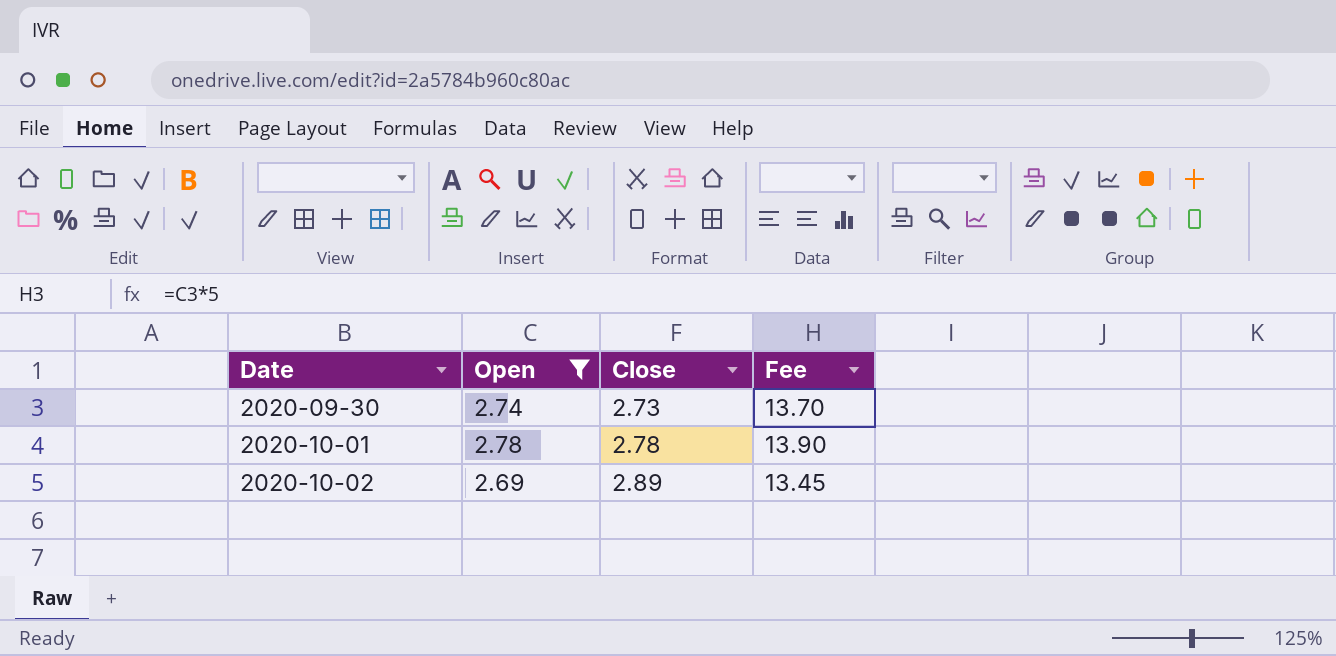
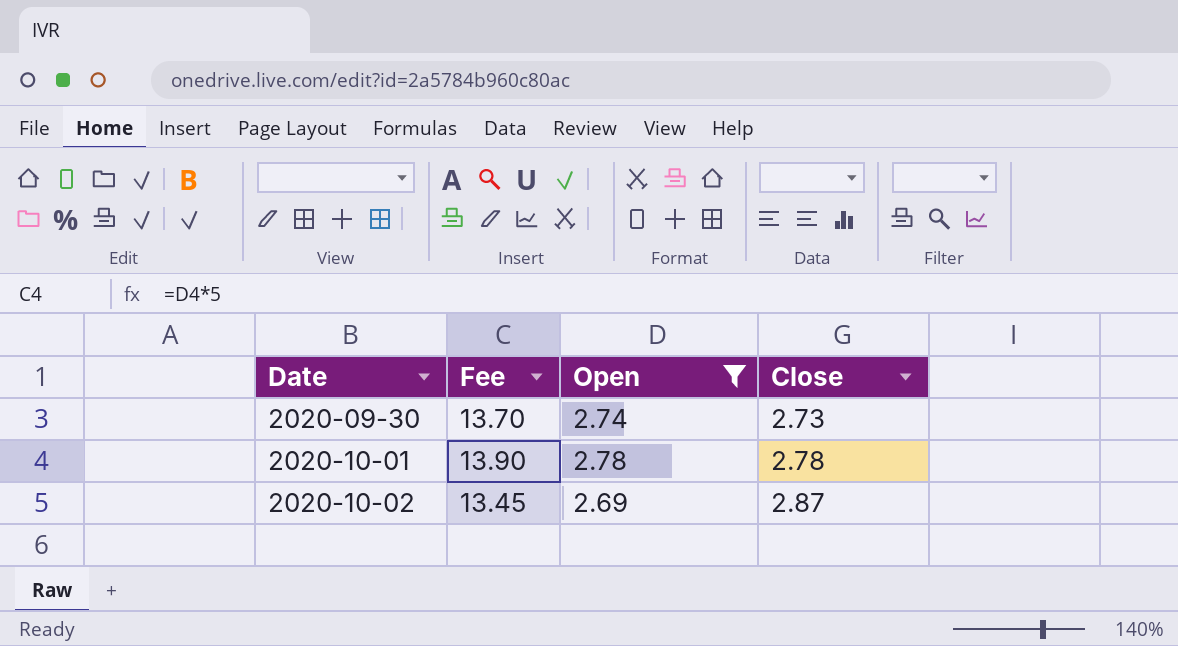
column Fee | position: 4 -> 2
2020-10-02 | Close: 2.89 -> 2.87

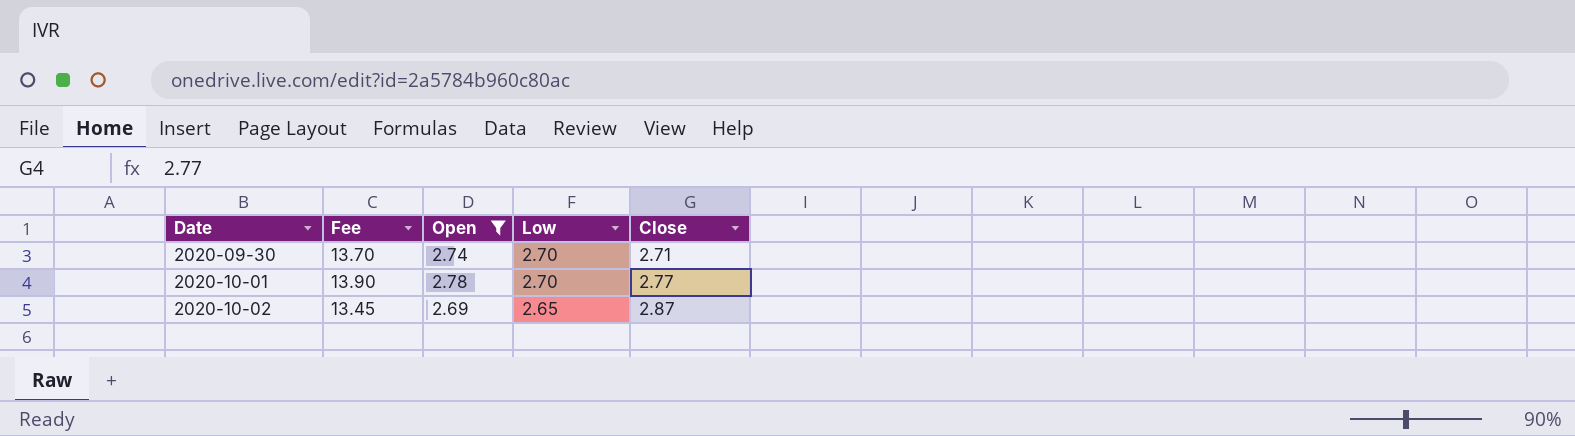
column Low | position: none -> 4
2020-09-30 | Close: 2.73 -> 2.71
2020-10-01 | Close: 2.78 -> 2.77

